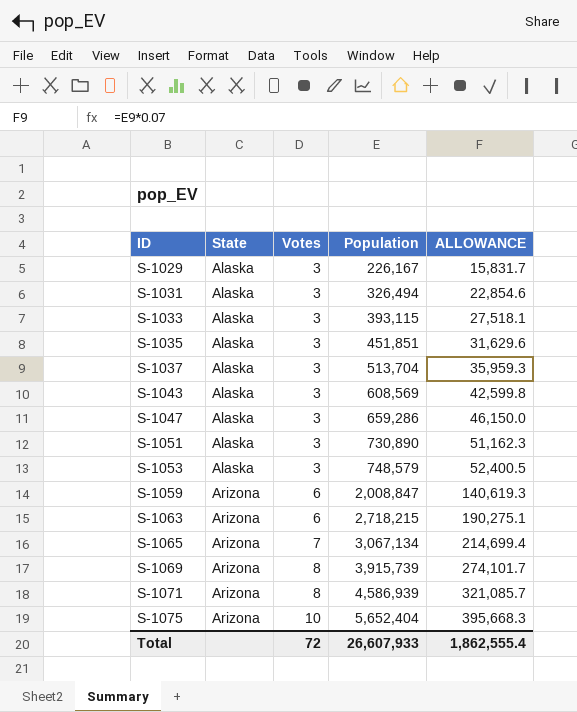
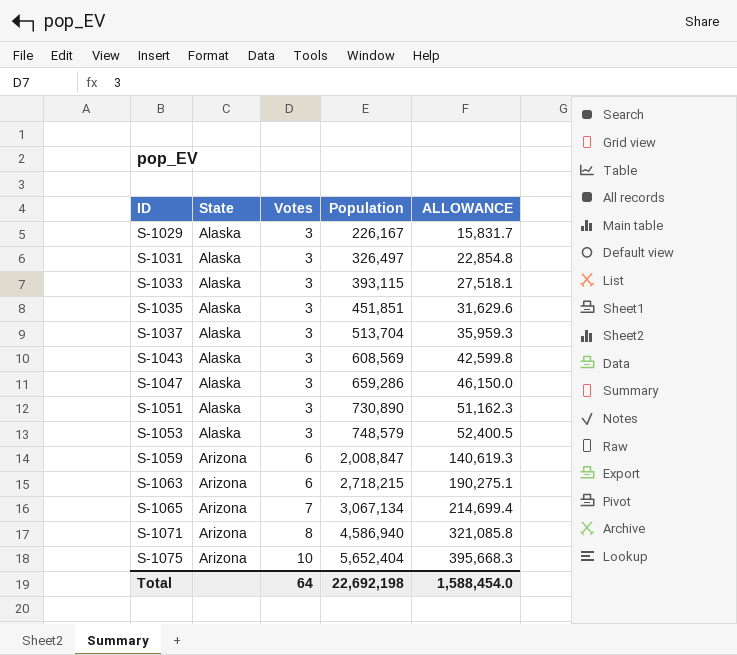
row S-1069: Arizona | 8 | 3,915,739 | 274,101.7 -> none
S-1031 | Population: 326,494 -> 326,497
S-1031 | ALLOWANCE: 22,854.6 -> 22,854.8
S-1071 | Population: 4,586,939 -> 4,586,940
S-1071 | ALLOWANCE: 321,085.7 -> 321,085.8
Total | Votes: 72 -> 64
Total | Population: 26,607,933 -> 22,692,198
Total | ALLOWANCE: 1,862,555.4 -> 1,588,454.0

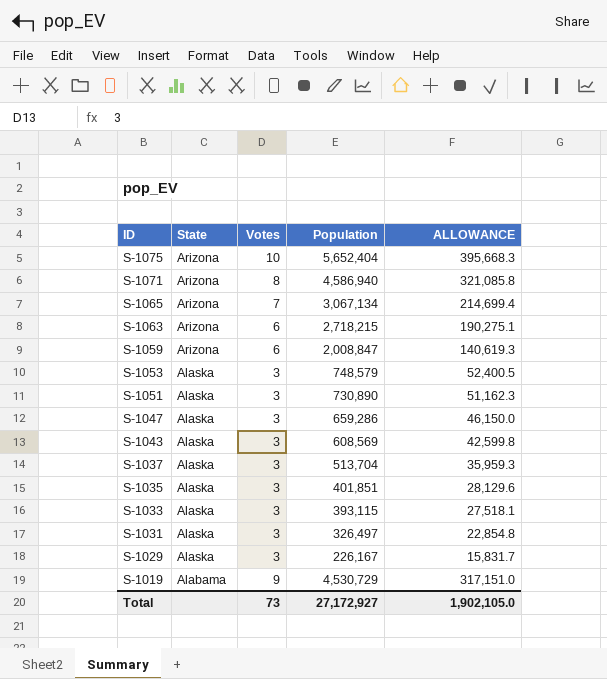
row order: ID ascending -> ID descending
S-1035 | Population: 451,851 -> 401,851
S-1035 | ALLOWANCE: 31,629.6 -> 28,129.6
row S-1019: none -> Alabama | 9 | 4,530,729 | 317,151.0
Total | Votes: 64 -> 73
Total | Population: 22,692,198 -> 27,172,927
Total | ALLOWANCE: 1,588,454.0 -> 1,902,105.0

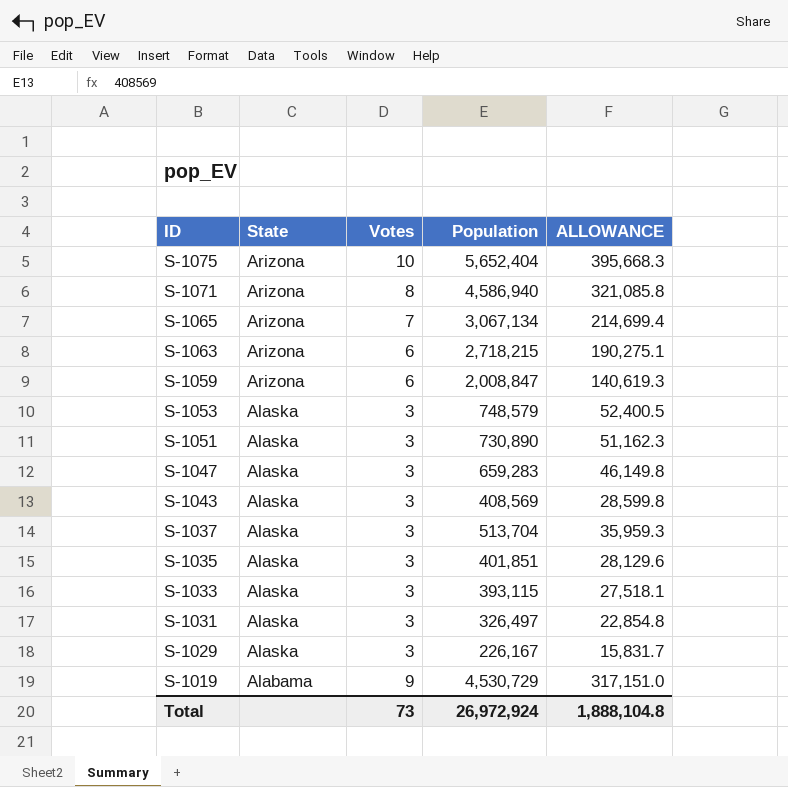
S-1047 | Population: 659,286 -> 659,283
S-1047 | ALLOWANCE: 46,150.0 -> 46,149.8
S-1043 | Population: 608,569 -> 408,569
S-1043 | ALLOWANCE: 42,599.8 -> 28,599.8
Total | Population: 27,172,927 -> 26,972,924
Total | ALLOWANCE: 1,902,105.0 -> 1,888,104.8

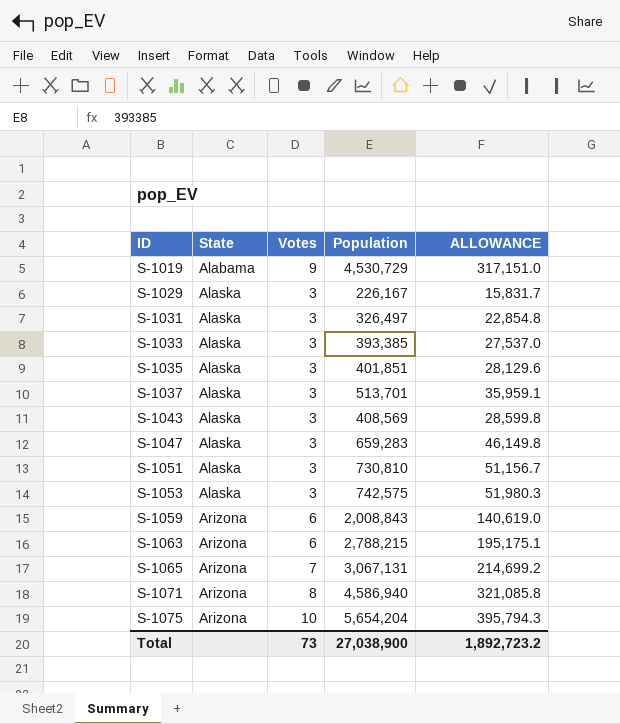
row order: ID descending -> ID ascending
S-1033 | Population: 393,115 -> 393,385
S-1033 | ALLOWANCE: 27,518.1 -> 27,537.0
S-1037 | Population: 513,704 -> 513,701
S-1037 | ALLOWANCE: 35,959.3 -> 35,959.1
S-1051 | Population: 730,890 -> 730,810
S-1051 | ALLOWANCE: 51,162.3 -> 51,156.7
S-1053 | Population: 748,579 -> 742,575
S-1053 | ALLOWANCE: 52,400.5 -> 51,980.3
S-1059 | Population: 2,008,847 -> 2,008,843
S-1059 | ALLOWANCE: 140,619.3 -> 140,619.0
S-1063 | Population: 2,718,215 -> 2,788,215
S-1063 | ALLOWANCE: 190,275.1 -> 195,175.1
S-1065 | Population: 3,067,134 -> 3,067,131
S-1065 | ALLOWANCE: 214,699.4 -> 214,699.2
S-1075 | Population: 5,652,404 -> 5,654,204
S-1075 | ALLOWANCE: 395,668.3 -> 395,794.3
Total | Population: 26,972,924 -> 27,038,900
Total | ALLOWANCE: 1,888,104.8 -> 1,892,723.2

